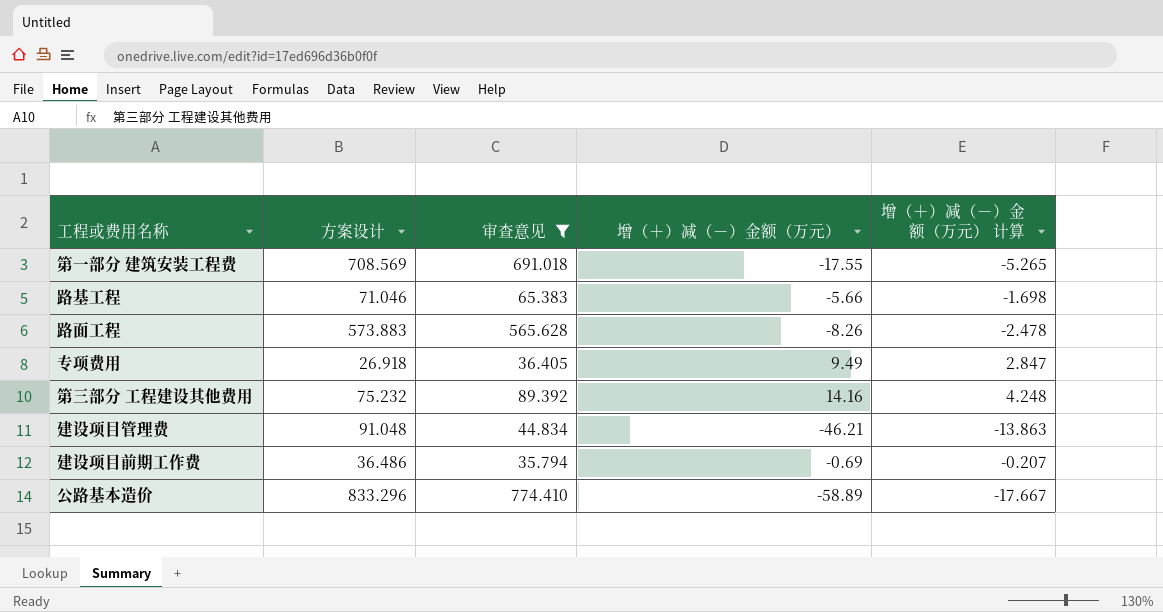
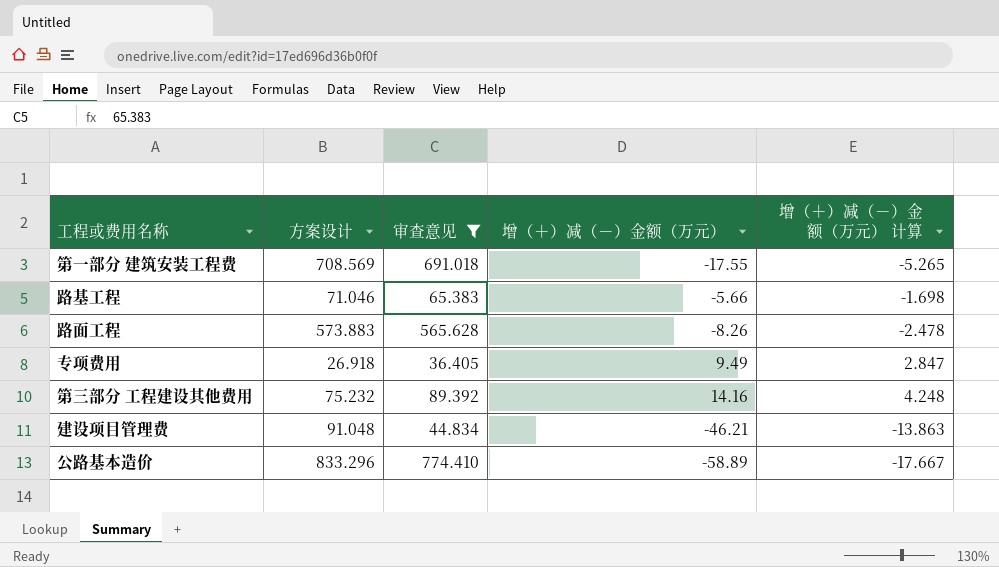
row 建设项目前期工作费: 36.486 | 35.794 | -0.69 | -0.207 -> none

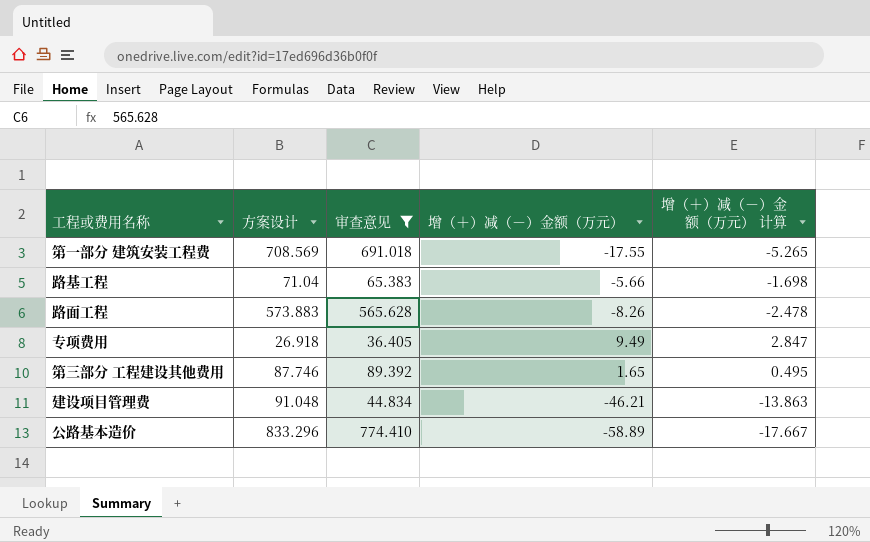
路基工程 | 方案设计: 71.046 -> 71.04
第三部分 工程建设其他费用 | 方案设计: 75.232 -> 87.746
第三部分 工程建设其他费用 | 增（＋）减（－）金额（万元）: 14.16 -> 1.65
第三部分 工程建设其他费用 | 增（＋）减（－）金额（万元） 计算: 4.248 -> 0.495

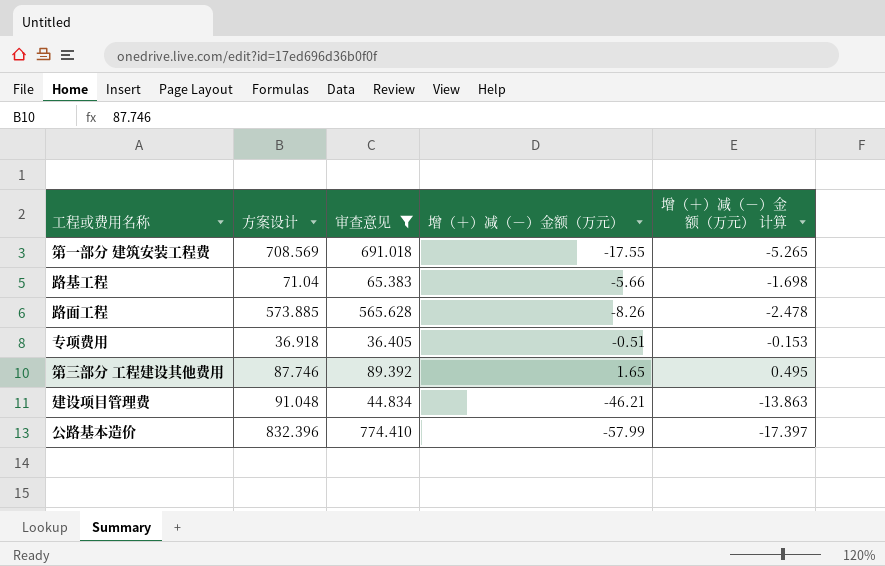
路面工程 | 方案设计: 573.883 -> 573.885
专项费用 | 方案设计: 26.918 -> 36.918
专项费用 | 增（＋）减（－）金额（万元）: 9.49 -> -0.51
专项费用 | 增（＋）减（－）金额（万元） 计算: 2.847 -> -0.153
公路基本造价 | 方案设计: 833.296 -> 832.396
公路基本造价 | 增（＋）减（－）金额（万元）: -58.89 -> -57.99
公路基本造价 | 增（＋）减（－）金额（万元） 计算: -17.667 -> -17.397

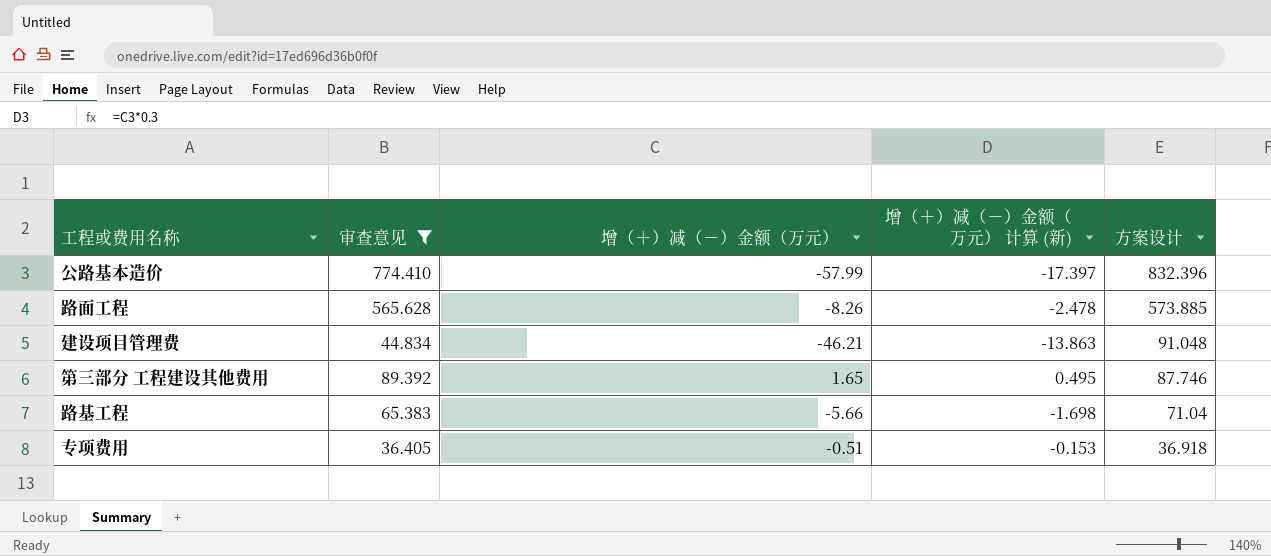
row order: none -> 方案设计 descending
column name: 增（＋）减（－）金额（万元） 计算 -> 增（＋）减（－）金额（万元） 计算 (新)
column 方案设计 | position: 2 -> 5
row 第一部分 建筑安装工程费: 708.569 | 691.018 | -17.55 | -5.265 -> none

